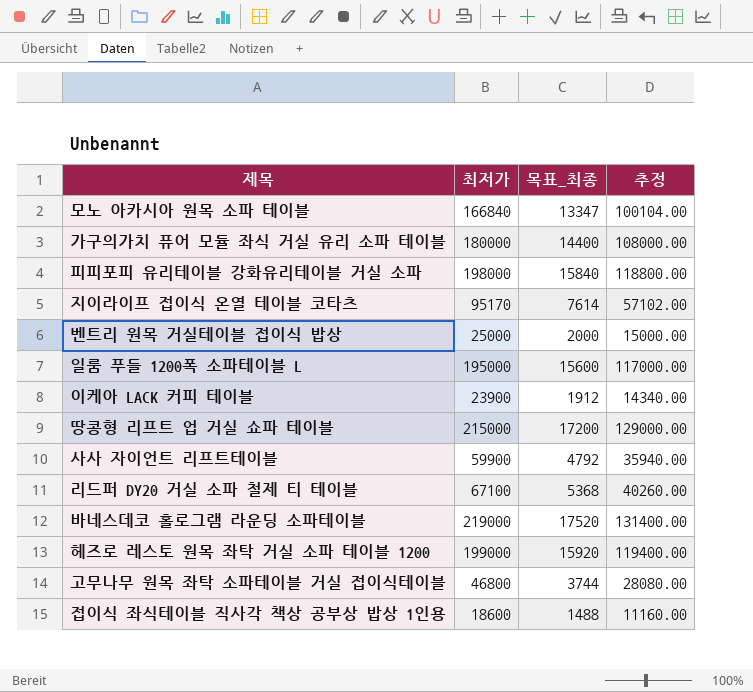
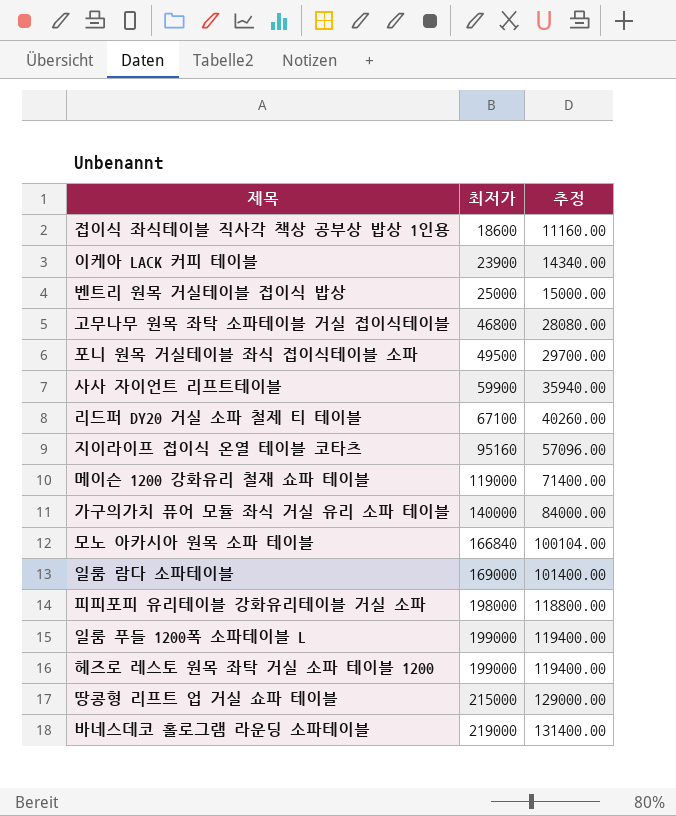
row order: none -> 최저가 ascending
column 목표_최종 | formula: [최저가] * 0.08 -> none
row 포니 원목 거실테이블 좌식 접이식테이블 소파: none -> 49500 | 29700.00
지이라이프 접이식 온열 테이블 코타츠 | 최저가: 95170 -> 95160
지이라이프 접이식 온열 테이블 코타츠 | 추정: 57102.00 -> 57096.00
row 메이슨 1200 강화유리 철재 쇼파 테이블: none -> 119000 | 71400.00
가구의가치 퓨어 모듈 좌식 거실 유리 소파 테이블 | 최저가: 180000 -> 140000
가구의가치 퓨어 모듈 좌식 거실 유리 소파 테이블 | 추정: 108000.00 -> 84000.00
row 일룸 람다 소파테이블: none -> 169000 | 101400.00
일룸 푸들 1200폭 소파테이블 L | 최저가: 195000 -> 199000
일룸 푸들 1200폭 소파테이블 L | 추정: 117000.00 -> 119400.00

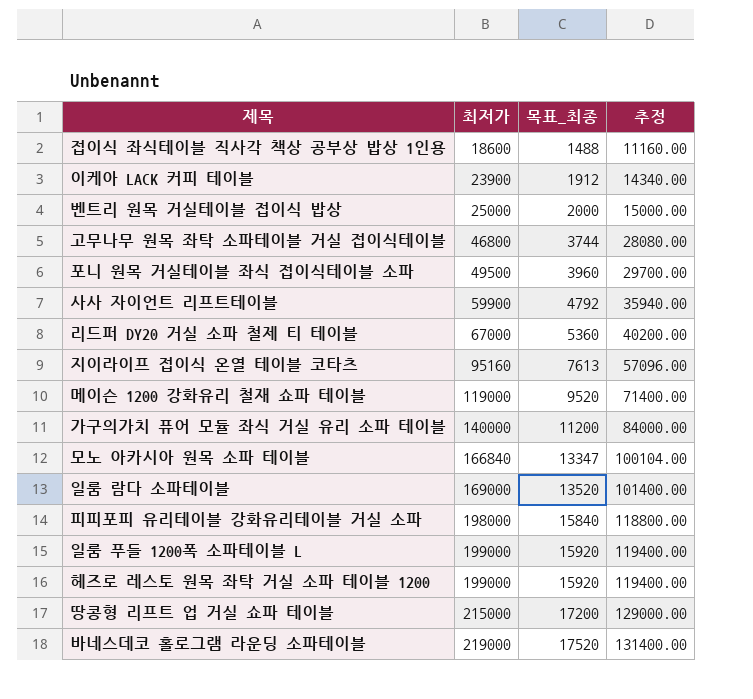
column 목표_최종 | formula: none -> [최저가] * 0.08
리드퍼 DY20 거실 소파 철제 티 테이블 | 최저가: 67100 -> 67000
리드퍼 DY20 거실 소파 철제 티 테이블 | 추정: 40260.00 -> 40200.00

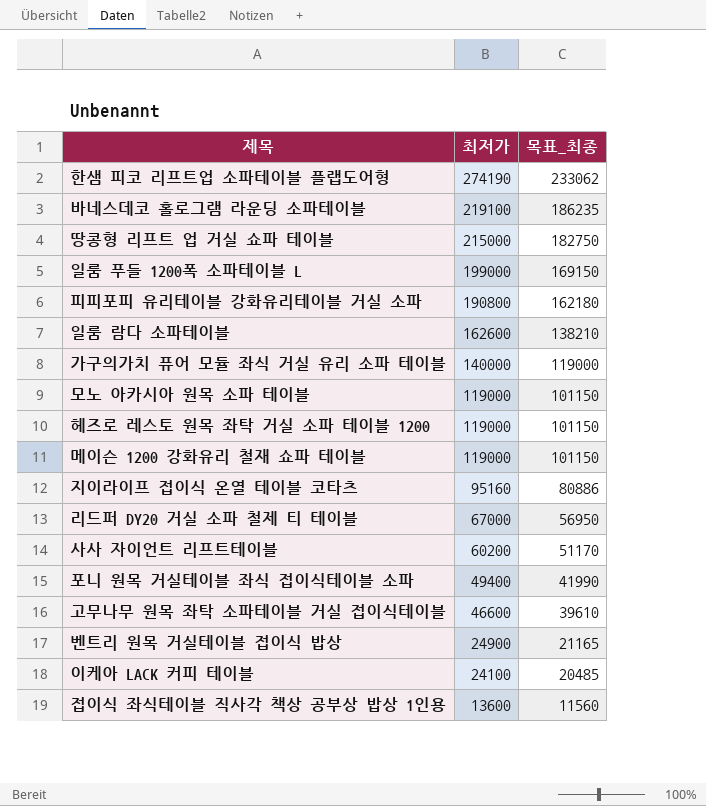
row order: 최저가 ascending -> 최저가 descending
column 추정 | formula: [최저가] * 0.6 -> none
column 목표_최종 | formula: [최저가] * 0.08 -> [최저가] * 0.85
row 한샘 피코 리프트업 소파테이블 플랩도어형: none -> 274190 | 233062
바네스데코 홀로그램 라운딩 소파테이블 | 최저가: 219000 -> 219100
피피포피 유리테이블 강화유리테이블 거실 소파 | 최저가: 198000 -> 190800
일룸 람다 소파테이블 | 최저가: 169000 -> 162600
모노 아카시아 원목 소파 테이블 | 최저가: 166840 -> 119000
헤즈로 레스토 원목 좌탁 거실 소파 테이블 1200 | 최저가: 199000 -> 119000
사사 자이언트 리프트테이블 | 최저가: 59900 -> 60200
포니 원목 거실테이블 좌식 접이식테이블 소파 | 최저가: 49500 -> 49400
고무나무 원목 좌탁 소파테이블 거실 접이식테이블 | 최저가: 46800 -> 46600
벤트리 원목 거실테이블 접이식 밥상 | 최저가: 25000 -> 24900
이케아 LACK 커피 테이블 | 최저가: 23900 -> 24100
접이식 좌식테이블 직사각 책상 공부상 밥상 1인용 | 최저가: 18600 -> 13600

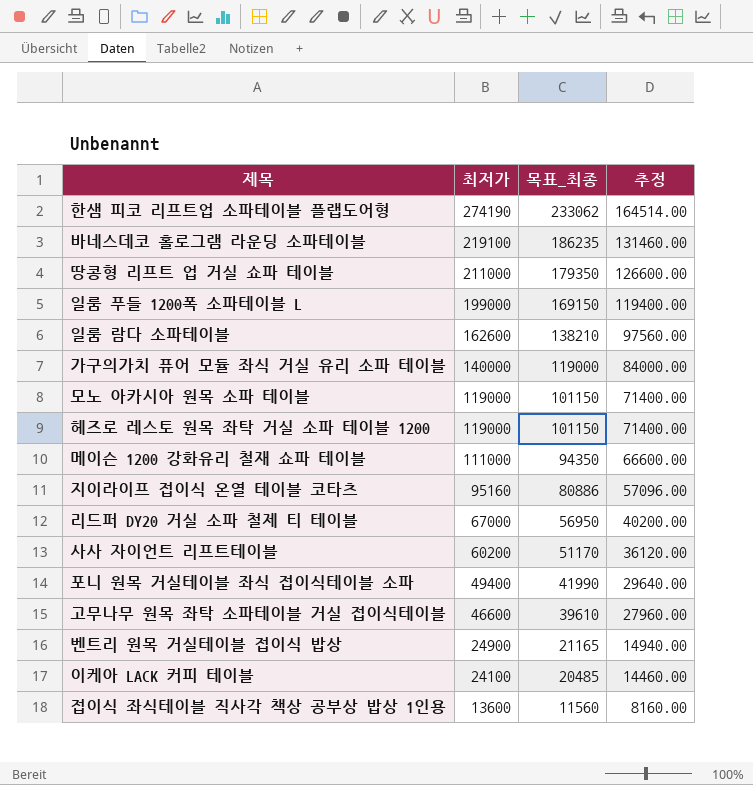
column 추정 | formula: none -> [최저가] * 0.6
row 피피포피 유리테이블 강화유리테이블 거실 소파: 190800 | 162180 -> none
땅콩형 리프트 업 거실 쇼파 테이블 | 최저가: 215000 -> 211000
땅콩형 리프트 업 거실 쇼파 테이블 | 목표_최종: 182750 -> 179350
메이슨 1200 강화유리 철재 쇼파 테이블 | 최저가: 119000 -> 111000
메이슨 1200 강화유리 철재 쇼파 테이블 | 목표_최종: 101150 -> 94350

